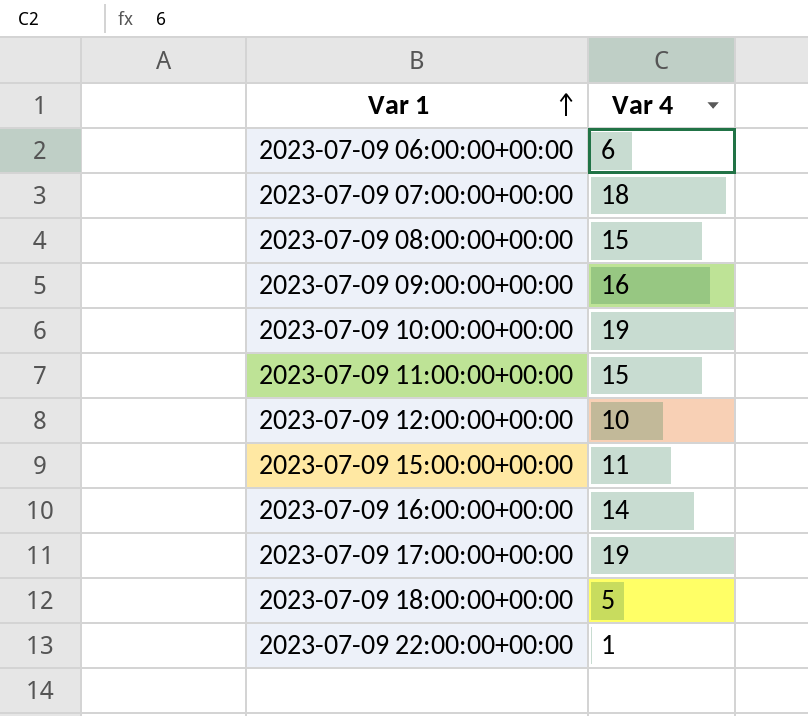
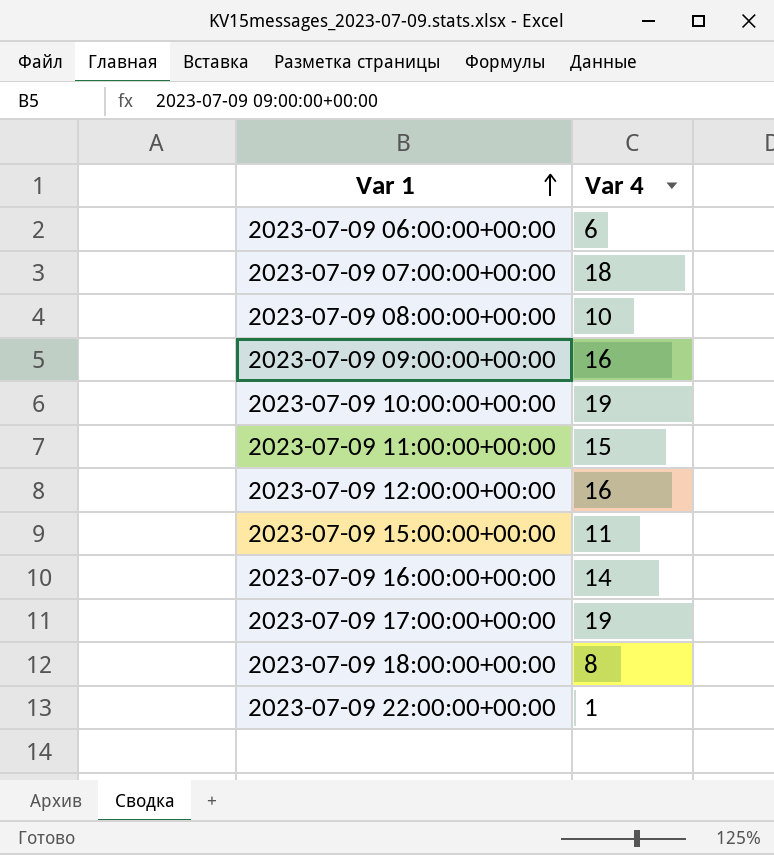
2023-07-09 08:00:00+00:00 | Var 4: 15 -> 10
2023-07-09 12:00:00+00:00 | Var 4: 10 -> 16
2023-07-09 18:00:00+00:00 | Var 4: 5 -> 8

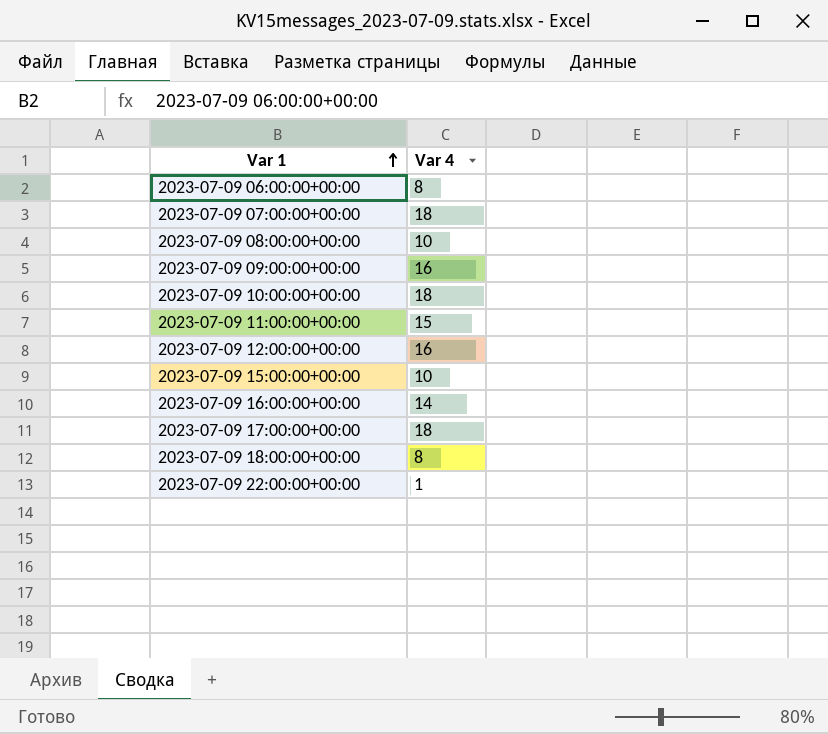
2023-07-09 06:00:00+00:00 | Var 4: 6 -> 8
2023-07-09 10:00:00+00:00 | Var 4: 19 -> 18
2023-07-09 15:00:00+00:00 | Var 4: 11 -> 10
2023-07-09 17:00:00+00:00 | Var 4: 19 -> 18

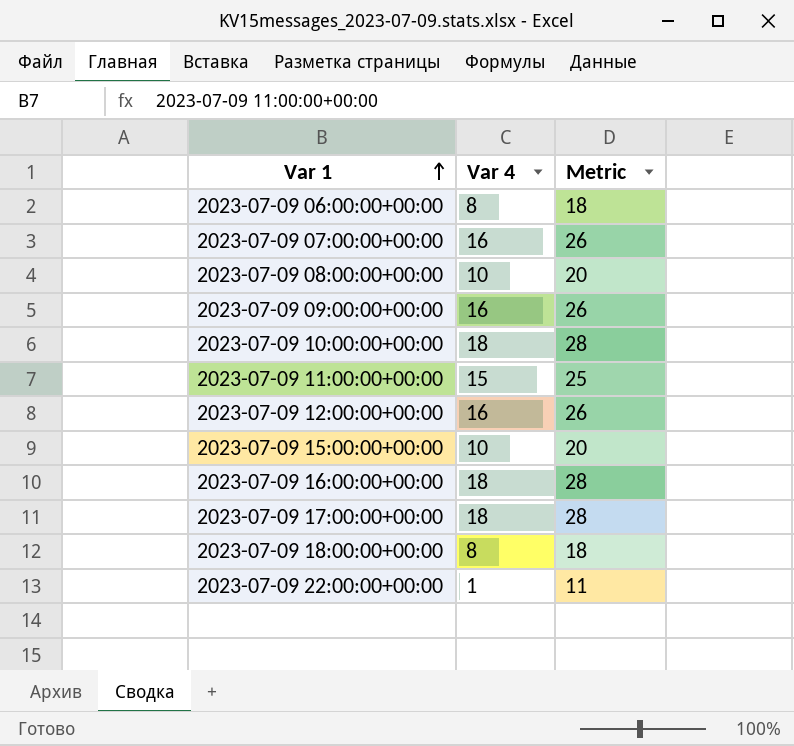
column Metric | formula: none -> [Var 4] + 10
2023-07-09 07:00:00+00:00 | Var 4: 18 -> 16
2023-07-09 16:00:00+00:00 | Var 4: 14 -> 18

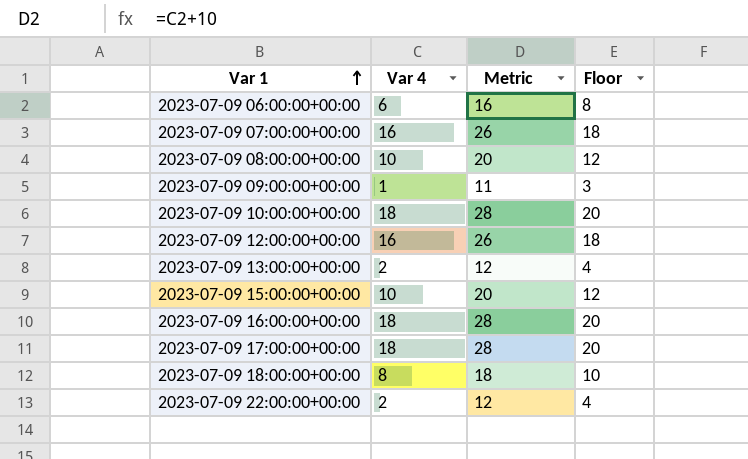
column Floor | formula: none -> [Var 4] + 2
row 2023-07-09 11:00:00+00:00: 15 | 25 -> none
2023-07-09 06:00:00+00:00 | Var 4: 8 -> 6
2023-07-09 06:00:00+00:00 | Metric: 18 -> 16
2023-07-09 09:00:00+00:00 | Var 4: 16 -> 1
2023-07-09 09:00:00+00:00 | Metric: 26 -> 11
row 2023-07-09 13:00:00+00:00: none -> 2 | 12 | 4
2023-07-09 22:00:00+00:00 | Var 4: 1 -> 2
2023-07-09 22:00:00+00:00 | Metric: 11 -> 12

